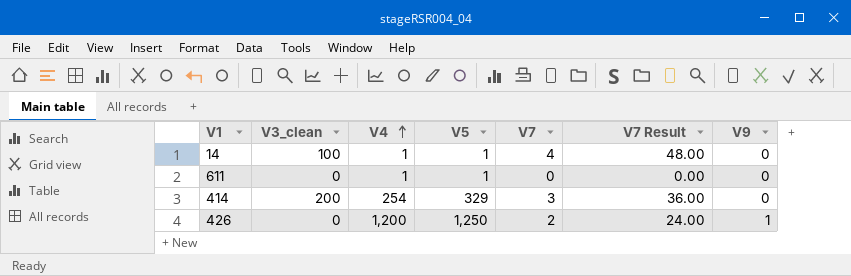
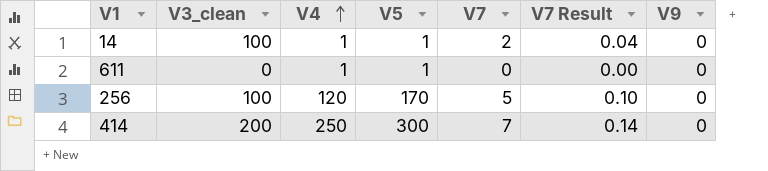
column V7 Result | formula: [V7] * 12 -> [V7] * 0.02
row 426: 0 | 1,200 | 1,250 | 2 | 24.00 | 1 -> none
14 | V7: 4 -> 2
row 256: none -> 100 | 120 | 170 | 5 | 0.10 | 0
414 | V4: 254 -> 250
414 | V5: 329 -> 300
414 | V7: 3 -> 7

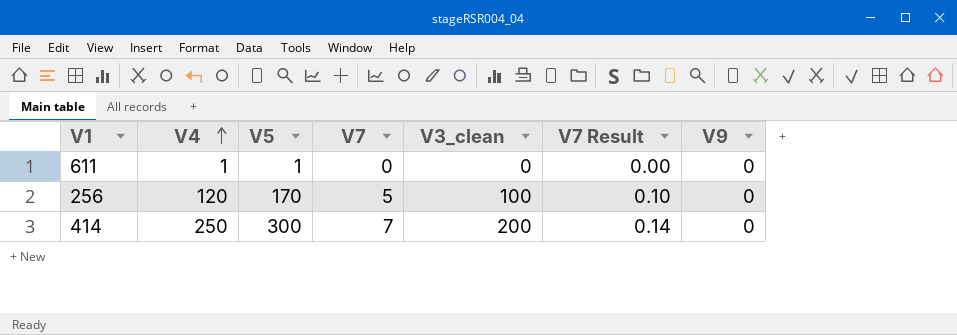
column V3_clean | position: 2 -> 5
row 14: 100 | 1 | 1 | 2 | 0.04 | 0 -> none

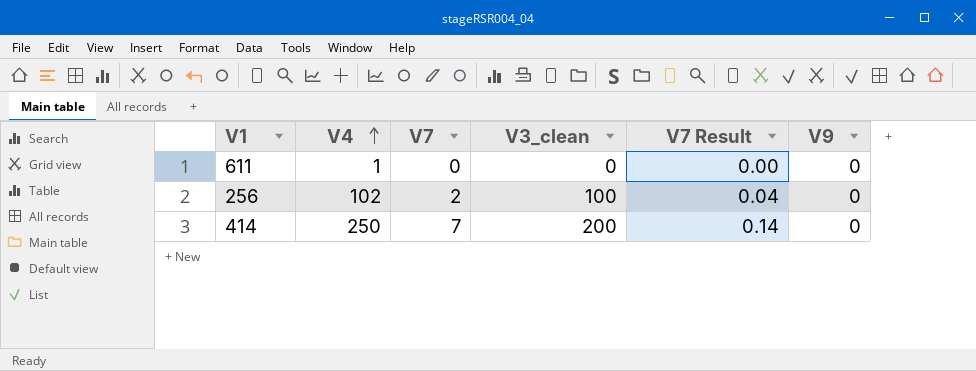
column V5 | position: 3 -> none
256 | V4: 120 -> 102
256 | V7: 5 -> 2
256 | V7 Result: 0.10 -> 0.04

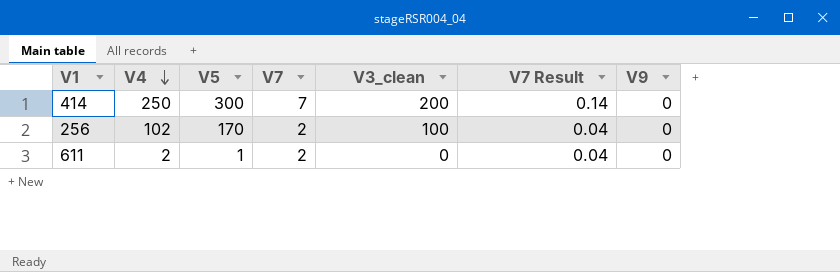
row order: V4 ascending -> V4 descending
column V5 | position: none -> 3
611 | V4: 1 -> 2
611 | V7: 0 -> 2
611 | V7 Result: 0.00 -> 0.04

